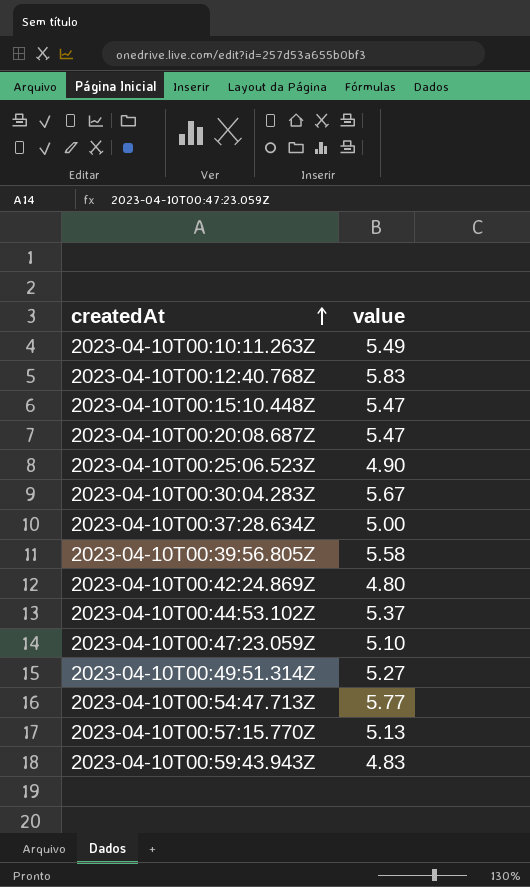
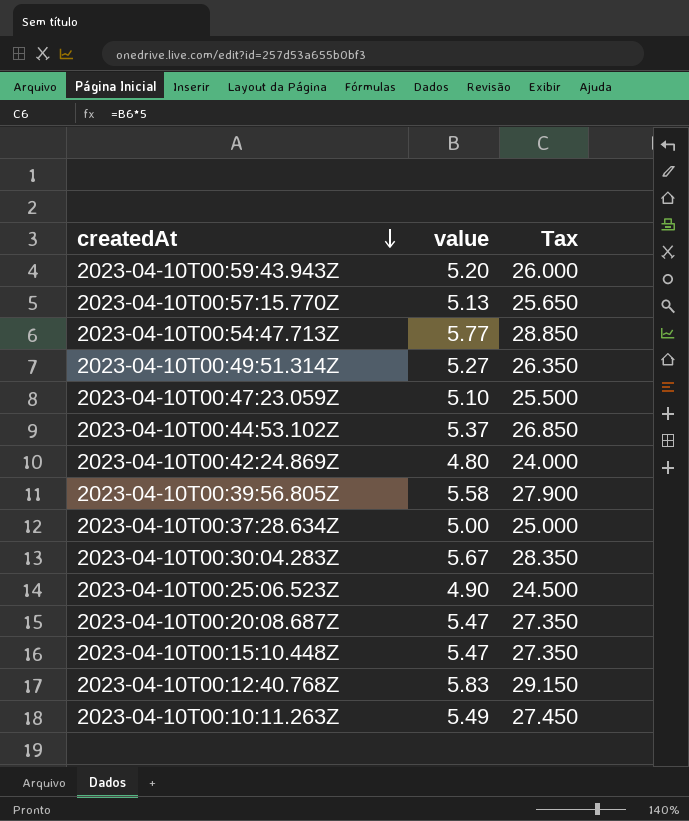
row order: createdAt ascending -> createdAt descending
column Tax | formula: none -> [value] * 5
2023-04-10T00:59:43.943Z | value: 4.83 -> 5.20

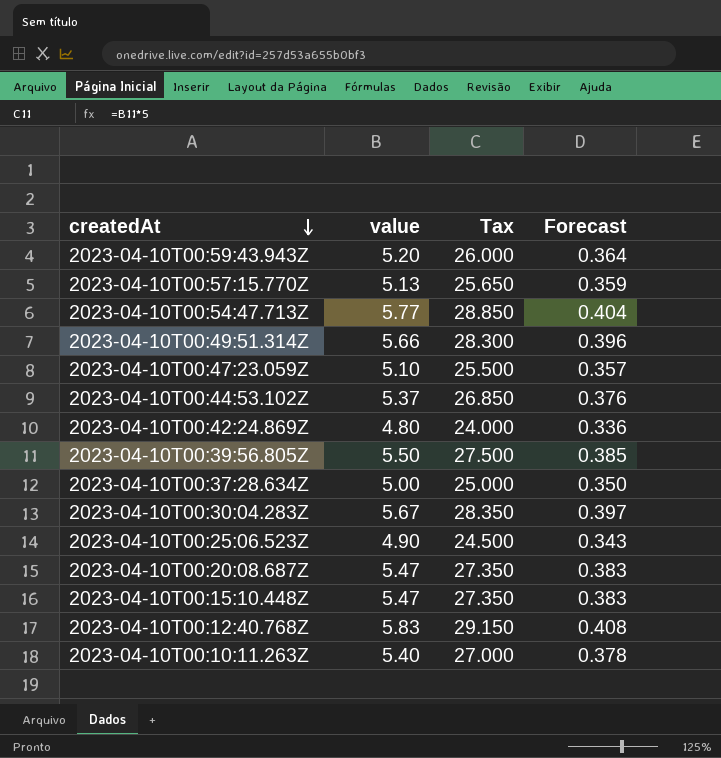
column Forecast | formula: none -> [value] * 0.07
2023-04-10T00:49:51.314Z | value: 5.27 -> 5.66
2023-04-10T00:49:51.314Z | Tax: 26.350 -> 28.300
2023-04-10T00:39:56.805Z | value: 5.58 -> 5.50
2023-04-10T00:39:56.805Z | Tax: 27.900 -> 27.500
2023-04-10T00:10:11.263Z | value: 5.49 -> 5.40
2023-04-10T00:10:11.263Z | Tax: 27.450 -> 27.000

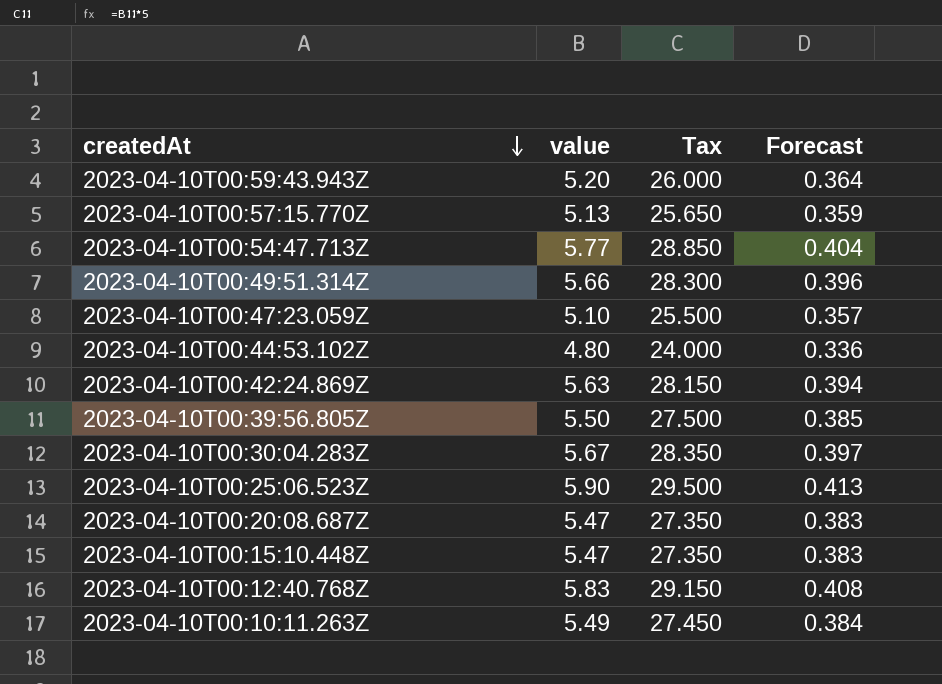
row 2023-04-10T00:37:28.634Z: 5.00 | 25.000 | 0.350 -> none
2023-04-10T00:44:53.102Z | value: 5.37 -> 4.80
2023-04-10T00:44:53.102Z | Tax: 26.850 -> 24.000
2023-04-10T00:44:53.102Z | Forecast: 0.376 -> 0.336
2023-04-10T00:42:24.869Z | value: 4.80 -> 5.63
2023-04-10T00:42:24.869Z | Tax: 24.000 -> 28.150
2023-04-10T00:42:24.869Z | Forecast: 0.336 -> 0.394
2023-04-10T00:25:06.523Z | value: 4.90 -> 5.90
2023-04-10T00:25:06.523Z | Tax: 24.500 -> 29.500
2023-04-10T00:25:06.523Z | Forecast: 0.343 -> 0.413
2023-04-10T00:10:11.263Z | value: 5.40 -> 5.49
2023-04-10T00:10:11.263Z | Tax: 27.000 -> 27.450
2023-04-10T00:10:11.263Z | Forecast: 0.378 -> 0.384

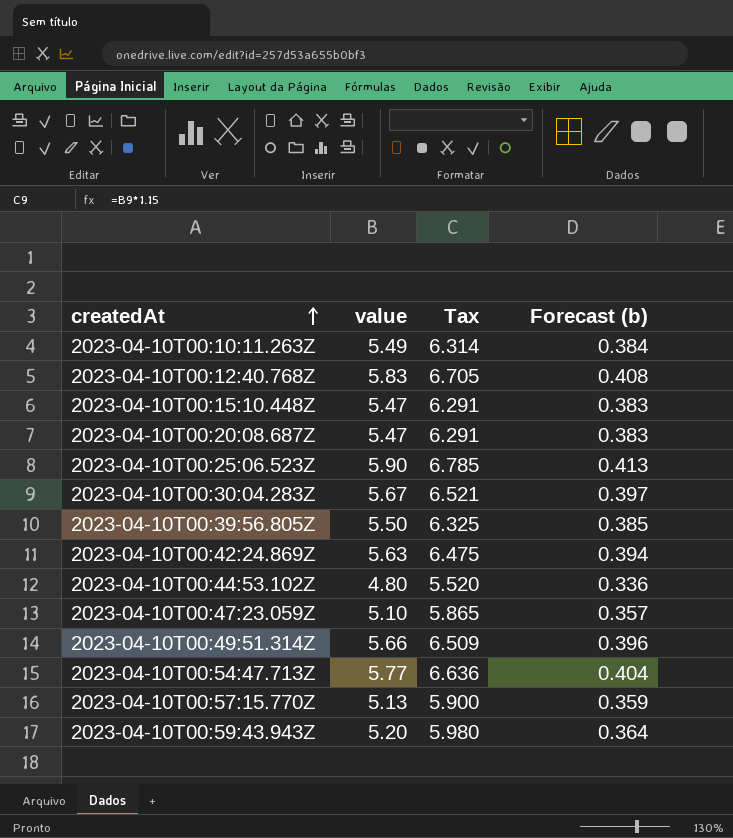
row order: createdAt descending -> createdAt ascending
column Tax | formula: [value] * 5 -> [value] * 1.15
column name: Forecast -> Forecast (b)

